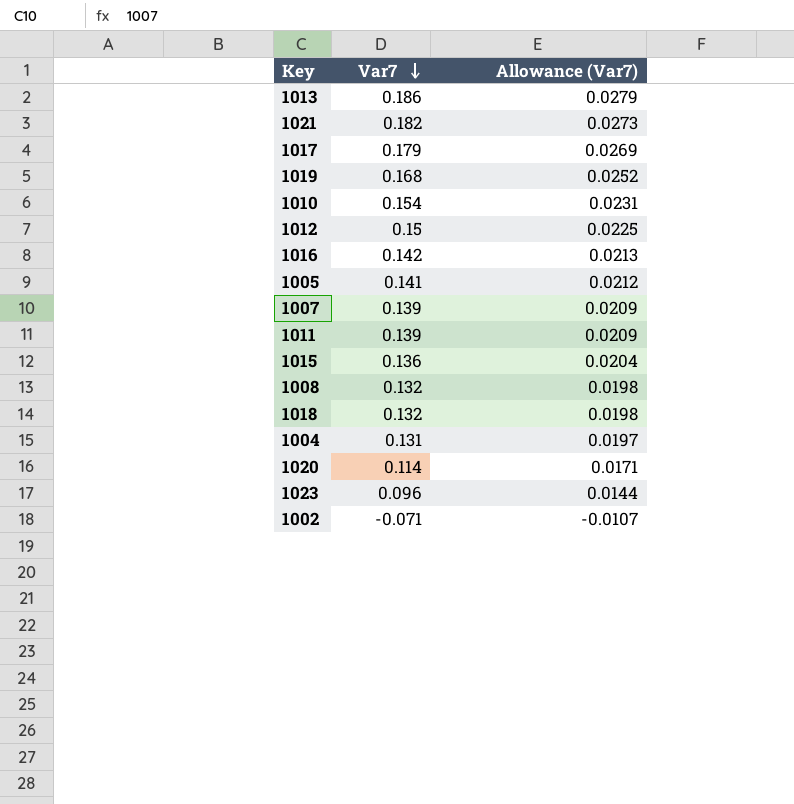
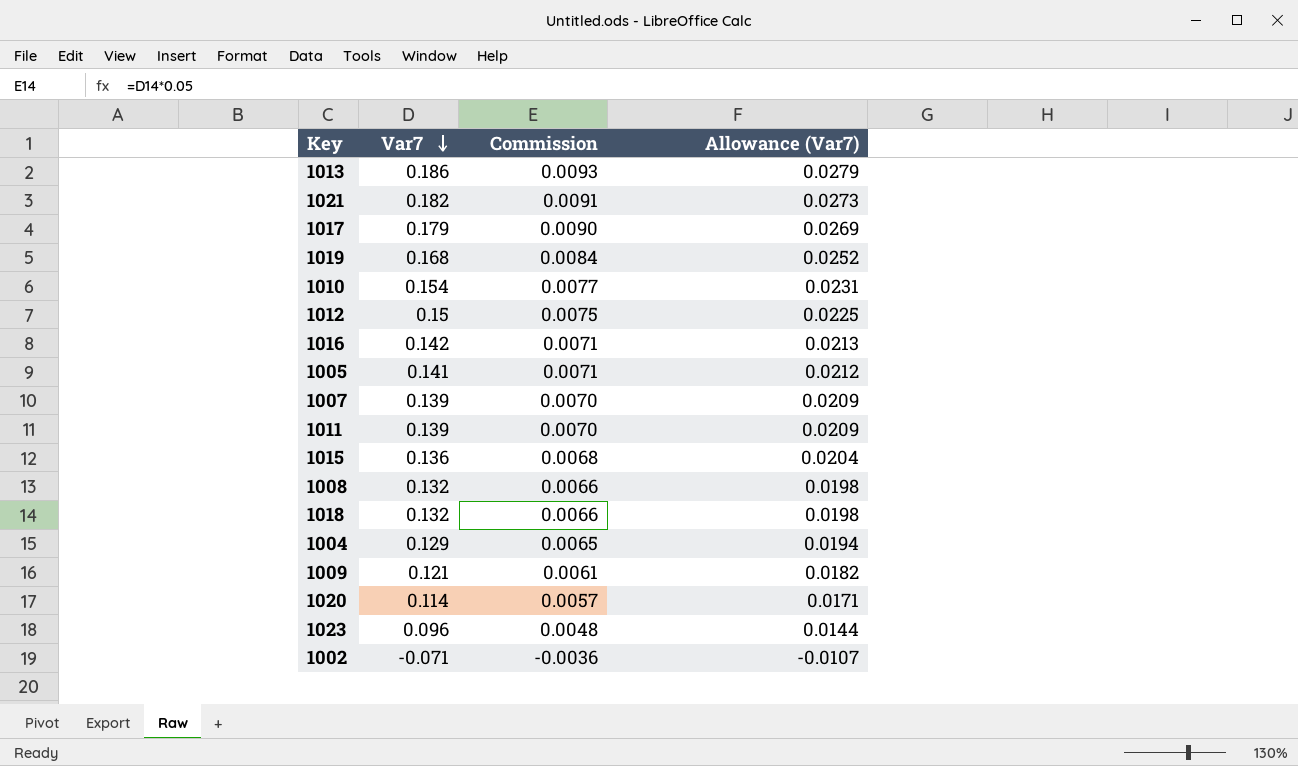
column Commission | formula: none -> [Var7] * 0.05
1004 | Var7: 0.131 -> 0.129
1004 | Allowance (Var7): 0.0197 -> 0.0194
row 1009: none -> 0.121 | 0.0061 | 0.0182

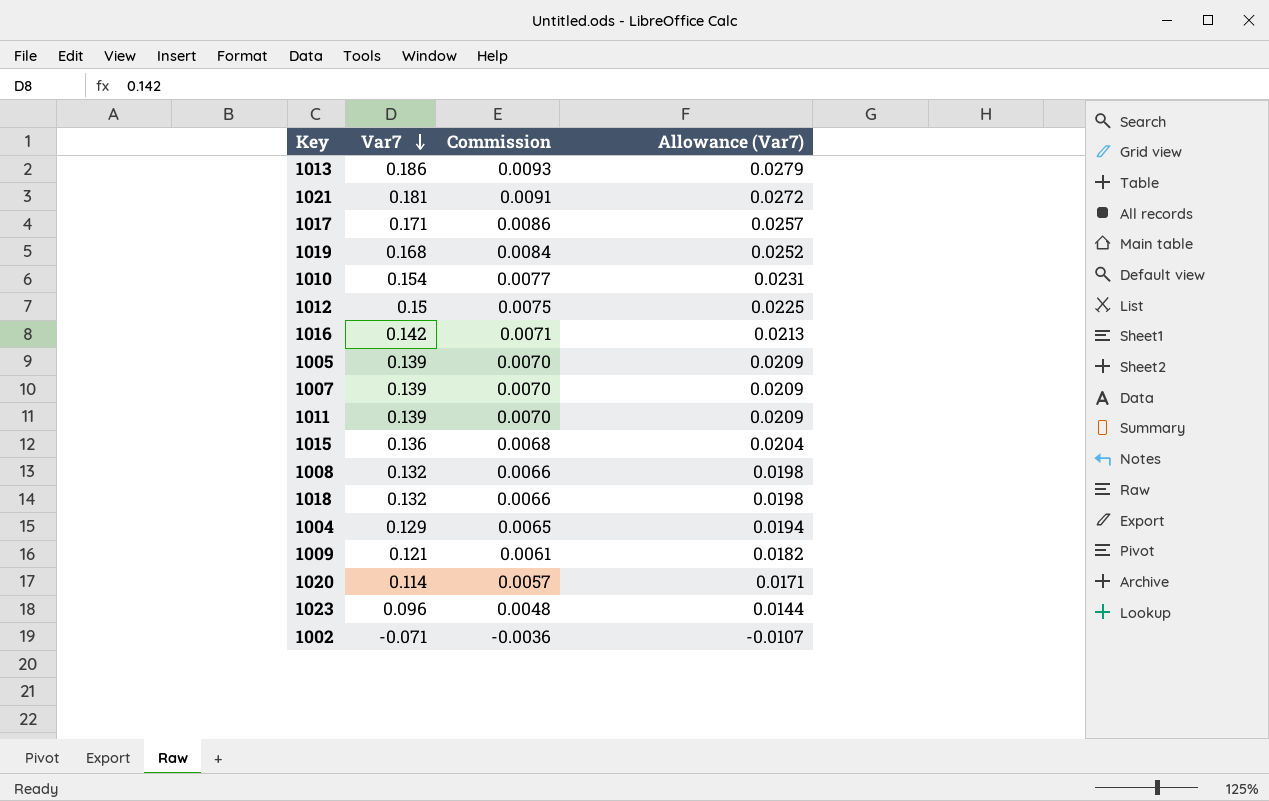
1021 | Var7: 0.182 -> 0.181
1021 | Allowance (Var7): 0.0273 -> 0.0272
1017 | Var7: 0.179 -> 0.171
1017 | Commission: 0.0090 -> 0.0086
1017 | Allowance (Var7): 0.0269 -> 0.0257
1005 | Var7: 0.141 -> 0.139
1005 | Commission: 0.0071 -> 0.0070
1005 | Allowance (Var7): 0.0212 -> 0.0209

